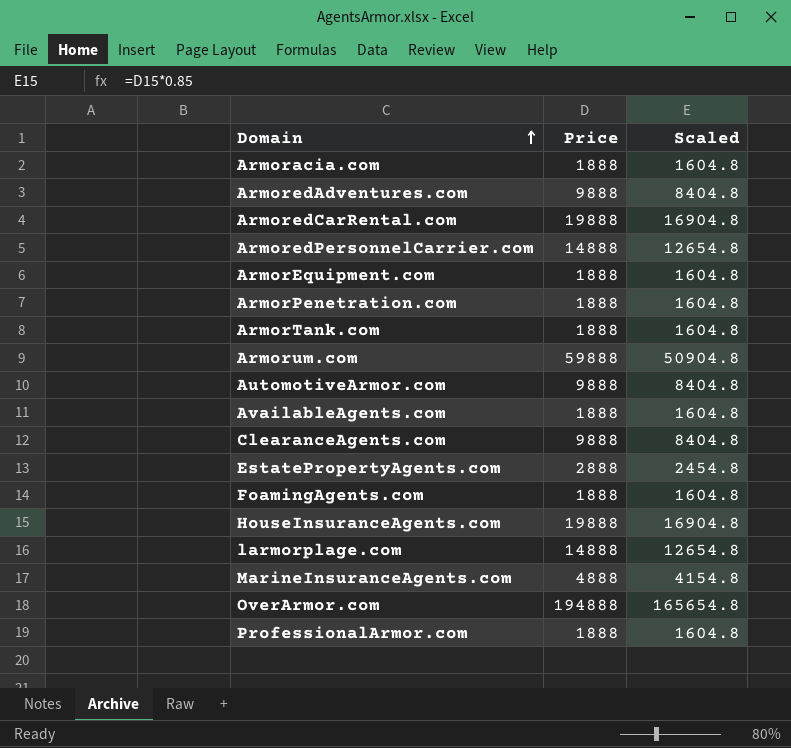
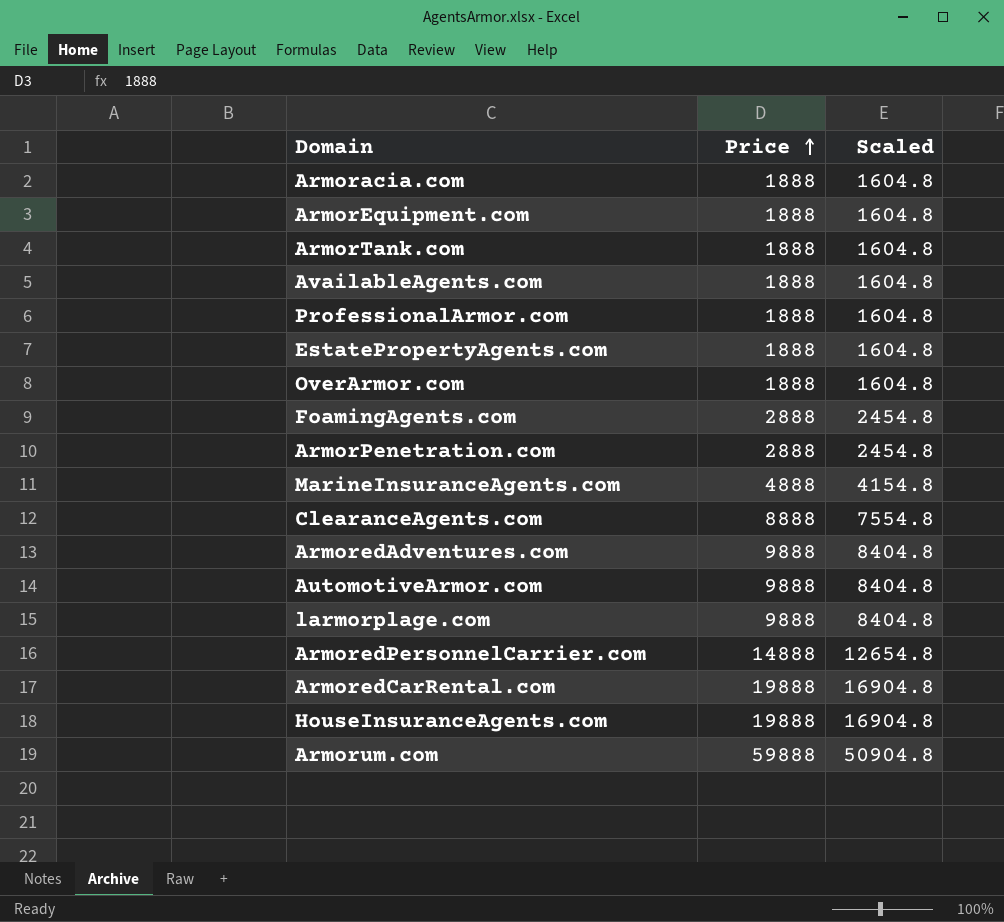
row order: Domain ascending -> Price ascending
EstatePropertyAgents.com | Price: 2888 -> 1888
EstatePropertyAgents.com | Scaled: 2454.8 -> 1604.8
OverArmor.com | Price: 194888 -> 1888
OverArmor.com | Scaled: 165654.8 -> 1604.8
FoamingAgents.com | Price: 1888 -> 2888
FoamingAgents.com | Scaled: 1604.8 -> 2454.8
ArmorPenetration.com | Price: 1888 -> 2888
ArmorPenetration.com | Scaled: 1604.8 -> 2454.8
ClearanceAgents.com | Price: 9888 -> 8888
ClearanceAgents.com | Scaled: 8404.8 -> 7554.8
larmorplage.com | Price: 14888 -> 9888
larmorplage.com | Scaled: 12654.8 -> 8404.8

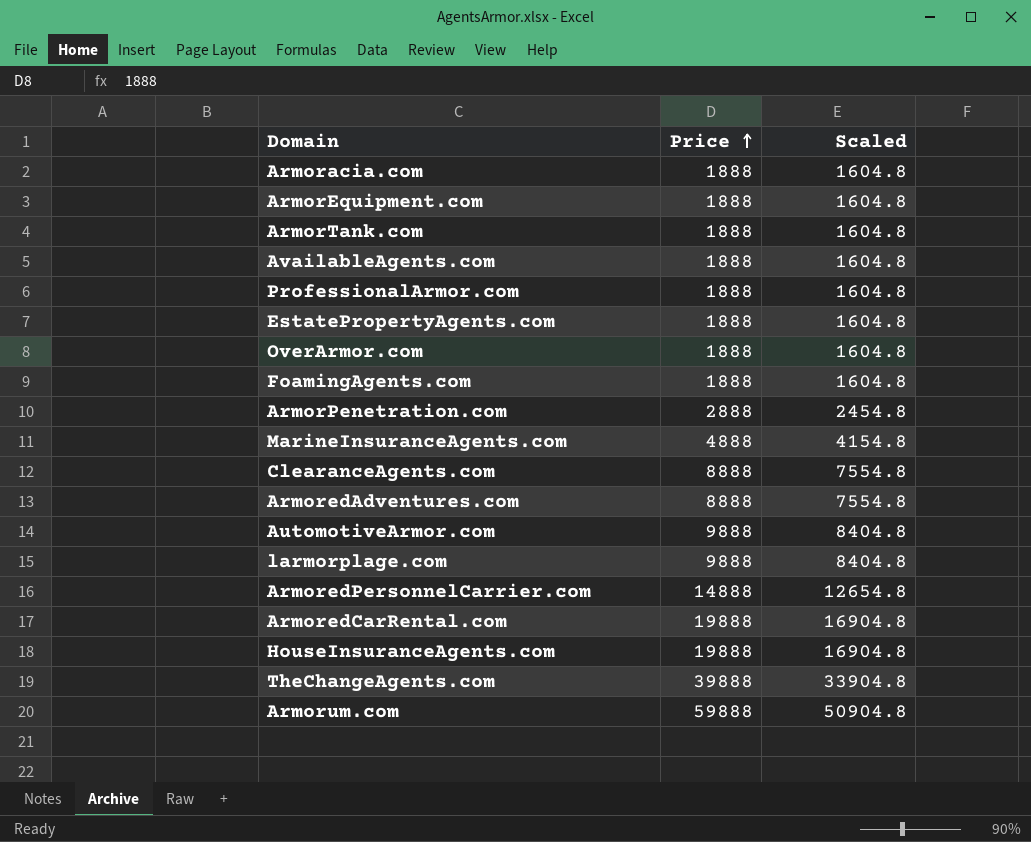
FoamingAgents.com | Price: 2888 -> 1888
FoamingAgents.com | Scaled: 2454.8 -> 1604.8
ArmoredAdventures.com | Price: 9888 -> 8888
ArmoredAdventures.com | Scaled: 8404.8 -> 7554.8
row TheChangeAgents.com: none -> 39888 | 33904.8

